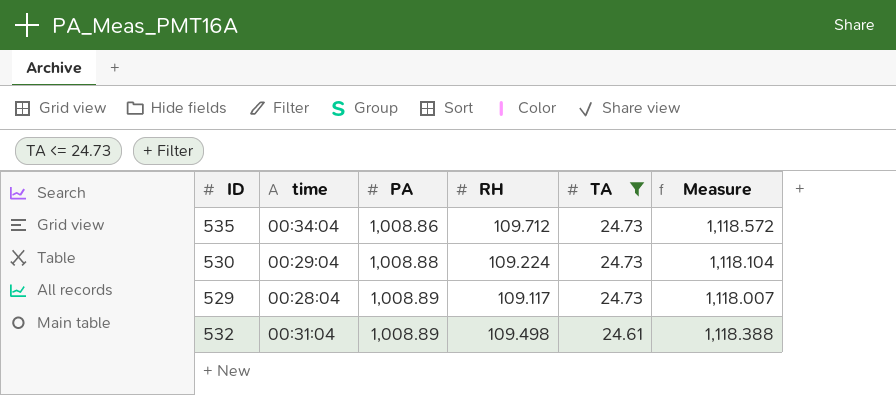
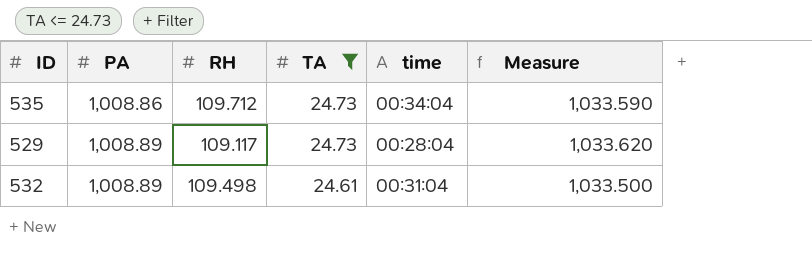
column time | position: 2 -> 5
column Measure | formula: [PA] + [RH] -> [PA] + [TA]
row 530: 00:29:04 | 1,008.88 | 109.224 | 24.73 | 1,118.104 -> none

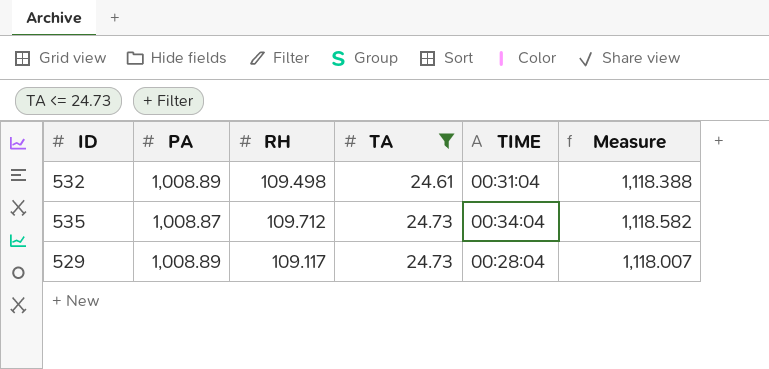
row order: PA ascending -> TA ascending
column name: time -> TIME
column Measure | formula: [PA] + [TA] -> [PA] + [RH]
535 | PA: 1,008.86 -> 1,008.87

